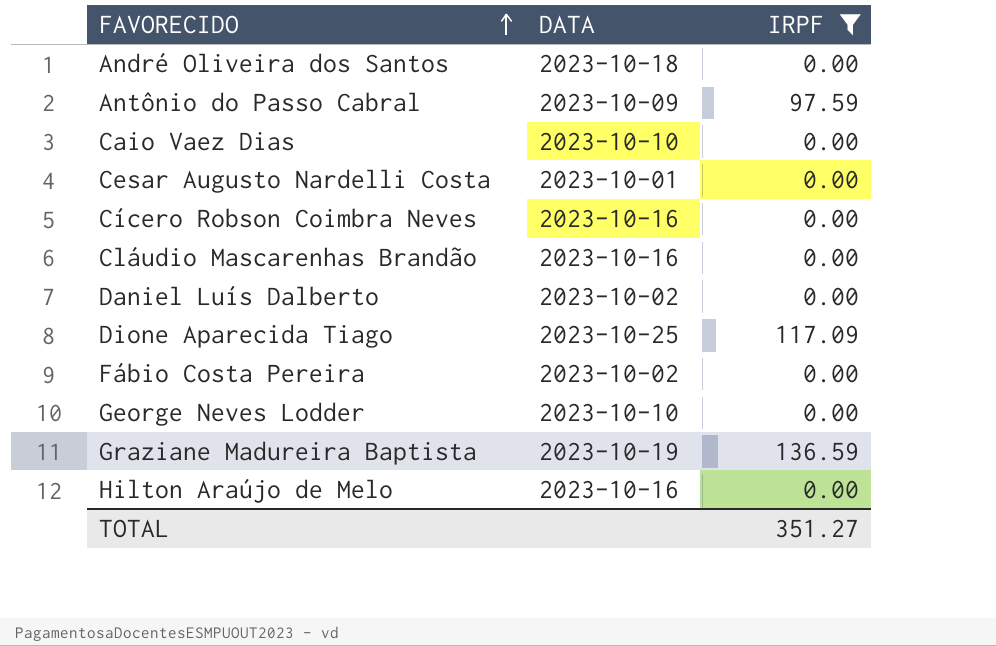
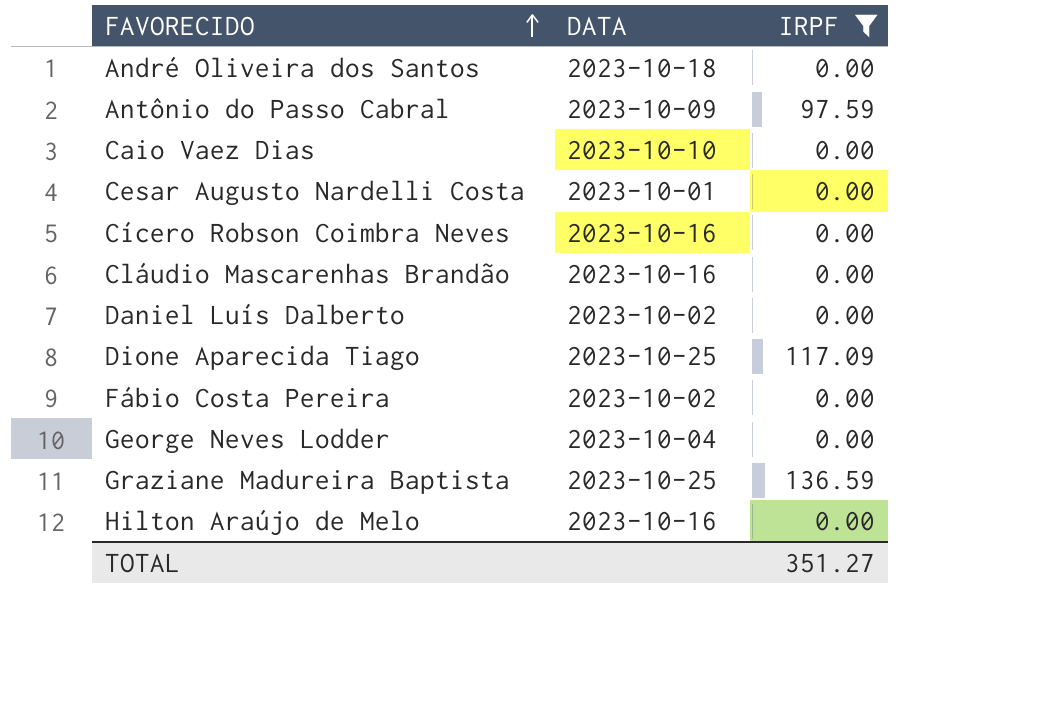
George Neves Lodder | DATA: 2023-10-10 -> 2023-10-04
Graziane Madureira Baptista | DATA: 2023-10-19 -> 2023-10-25

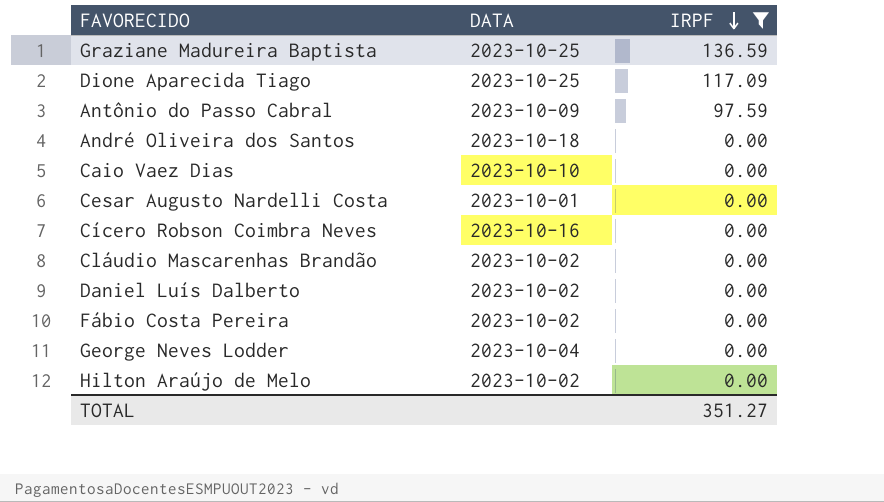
row order: FAVORECIDO ascending -> IRPF descending
Cláudio Mascarenhas Brandão | DATA: 2023-10-16 -> 2023-10-02
Hilton Araújo de Melo | DATA: 2023-10-16 -> 2023-10-02

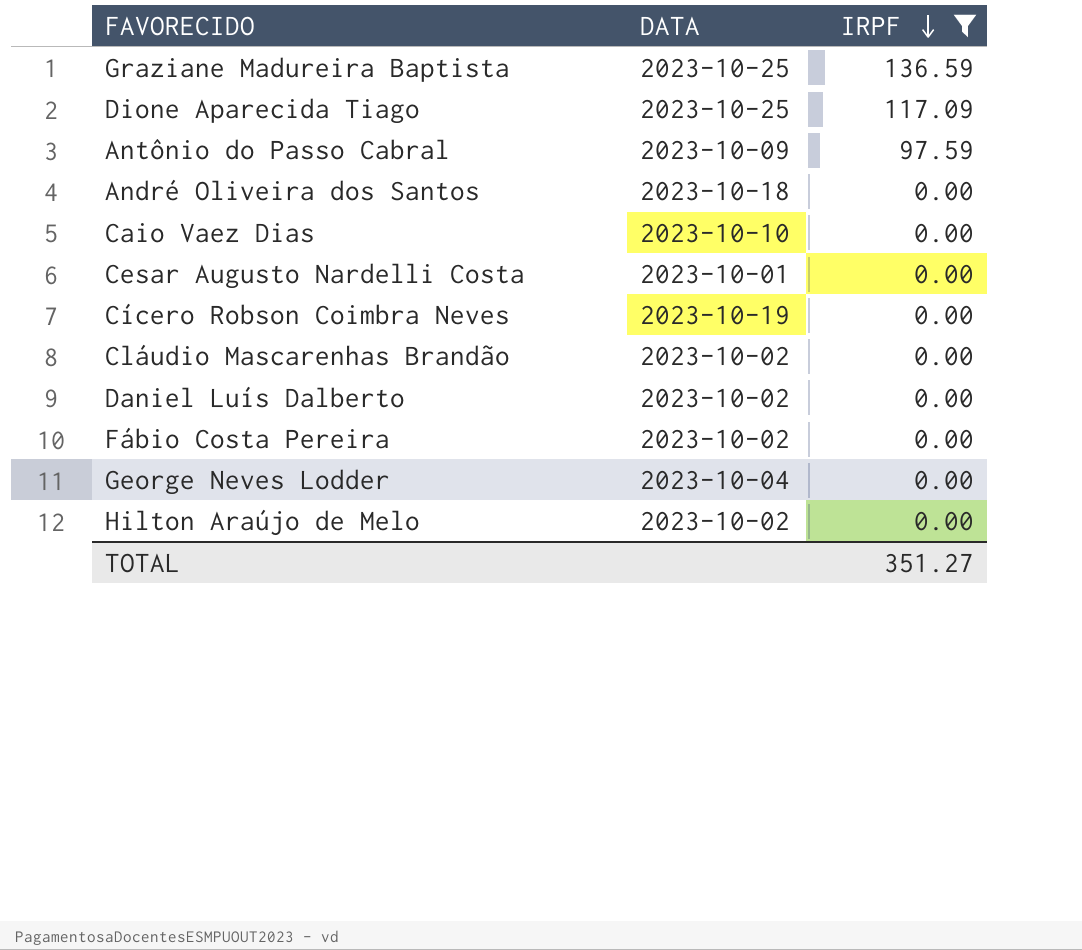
Cícero Robson Coimbra Neves | DATA: 2023-10-16 -> 2023-10-19

